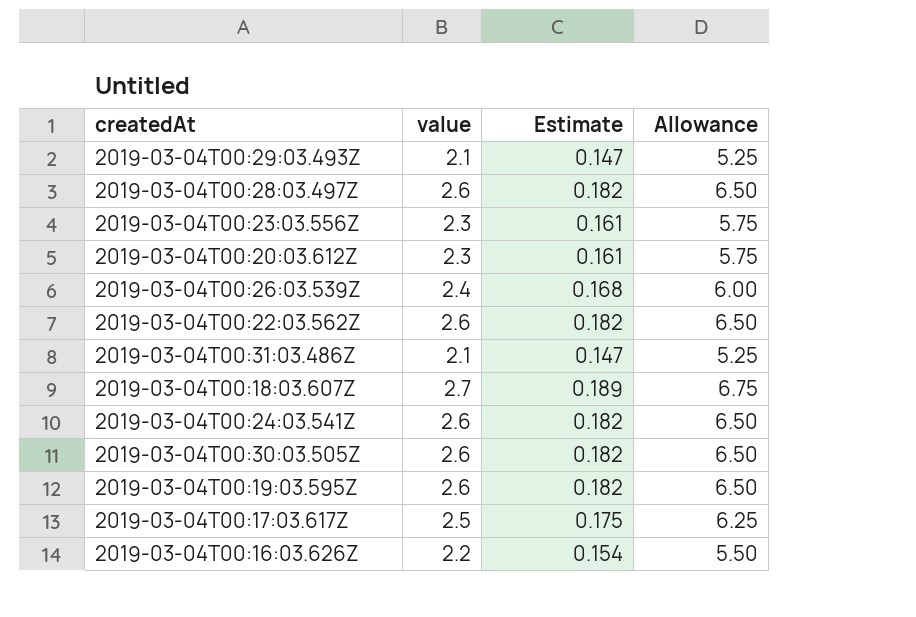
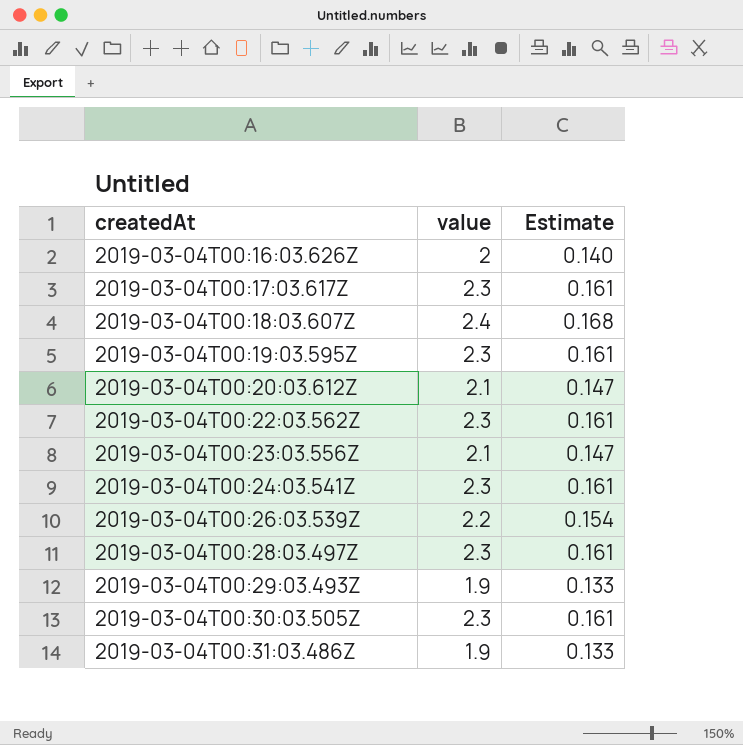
row order: none -> createdAt ascending
column Allowance | formula: [value] * 2.5 -> none
2019-03-04T00:16:03.626Z | value: 2.2 -> 2
2019-03-04T00:16:03.626Z | Estimate: 0.154 -> 0.140
2019-03-04T00:17:03.617Z | value: 2.5 -> 2.3
2019-03-04T00:17:03.617Z | Estimate: 0.175 -> 0.161
2019-03-04T00:18:03.607Z | value: 2.7 -> 2.4
2019-03-04T00:18:03.607Z | Estimate: 0.189 -> 0.168
2019-03-04T00:19:03.595Z | value: 2.6 -> 2.3
2019-03-04T00:19:03.595Z | Estimate: 0.182 -> 0.161
2019-03-04T00:20:03.612Z | value: 2.3 -> 2.1
2019-03-04T00:20:03.612Z | Estimate: 0.161 -> 0.147
2019-03-04T00:22:03.562Z | value: 2.6 -> 2.3
2019-03-04T00:22:03.562Z | Estimate: 0.182 -> 0.161
2019-03-04T00:23:03.556Z | value: 2.3 -> 2.1
2019-03-04T00:23:03.556Z | Estimate: 0.161 -> 0.147
2019-03-04T00:24:03.541Z | value: 2.6 -> 2.3
2019-03-04T00:24:03.541Z | Estimate: 0.182 -> 0.161
2019-03-04T00:26:03.539Z | value: 2.4 -> 2.2
2019-03-04T00:26:03.539Z | Estimate: 0.168 -> 0.154
2019-03-04T00:28:03.497Z | value: 2.6 -> 2.3
2019-03-04T00:28:03.497Z | Estimate: 0.182 -> 0.161
2019-03-04T00:29:03.493Z | value: 2.1 -> 1.9
2019-03-04T00:29:03.493Z | Estimate: 0.147 -> 0.133
2019-03-04T00:30:03.505Z | value: 2.6 -> 2.3
2019-03-04T00:30:03.505Z | Estimate: 0.182 -> 0.161
2019-03-04T00:31:03.486Z | value: 2.1 -> 1.9
2019-03-04T00:31:03.486Z | Estimate: 0.147 -> 0.133

